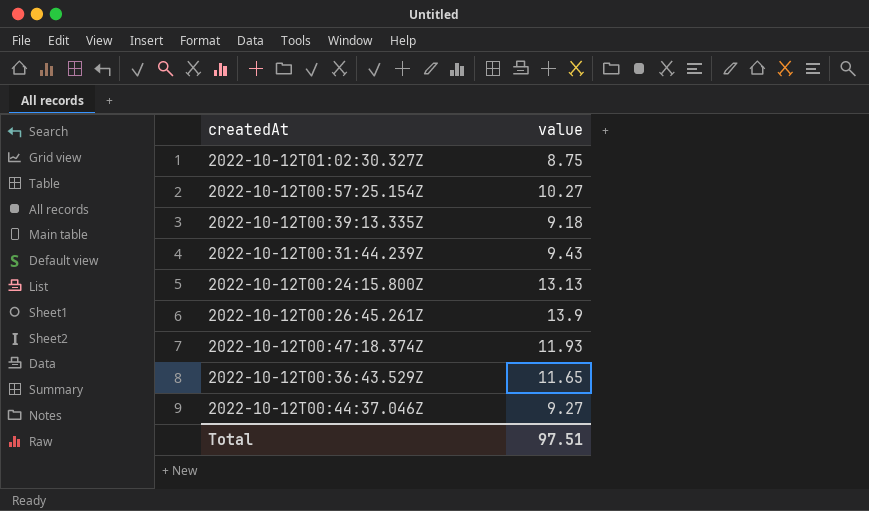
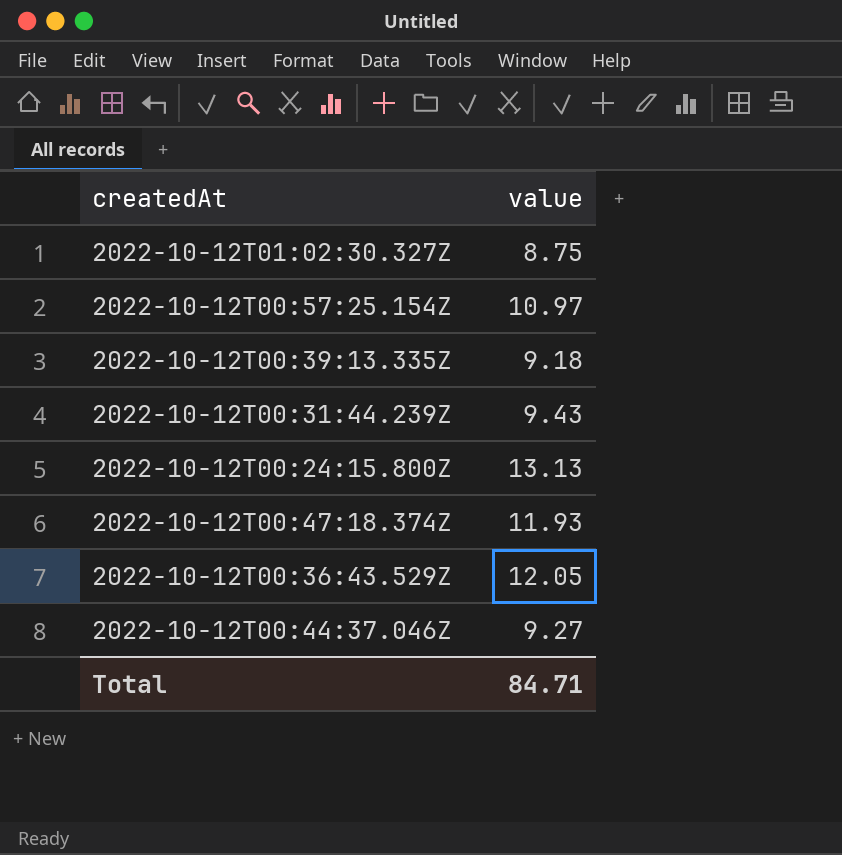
row 2022-10-12T00:26:45.261Z: 13.9 -> none
2022-10-12T00:57:25.154Z | value: 10.27 -> 10.97
2022-10-12T00:36:43.529Z | value: 11.65 -> 12.05
Total | value: 97.51 -> 84.71

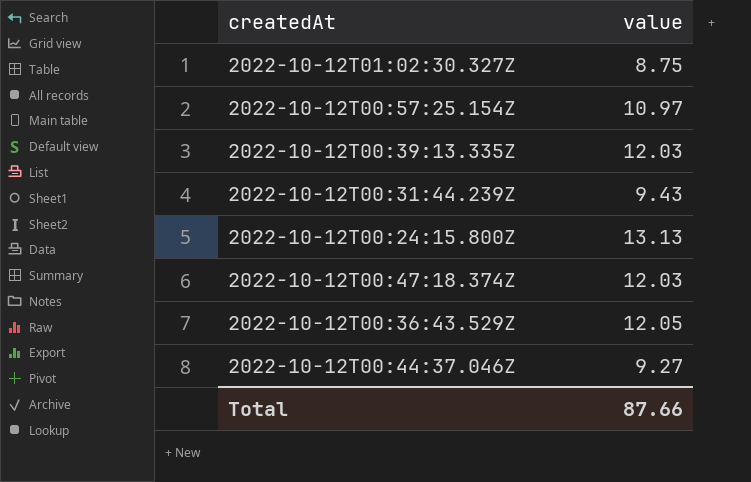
2022-10-12T00:39:13.335Z | value: 9.18 -> 12.03
2022-10-12T00:47:18.374Z | value: 11.93 -> 12.03
Total | value: 84.71 -> 87.66

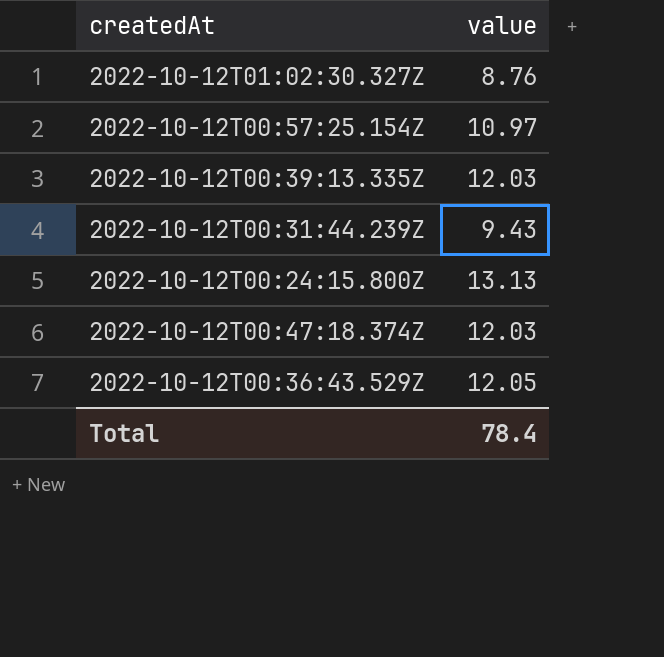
row 2022-10-12T00:44:37.046Z: 9.27 -> none
2022-10-12T01:02:30.327Z | value: 8.75 -> 8.76
Total | value: 87.66 -> 78.4

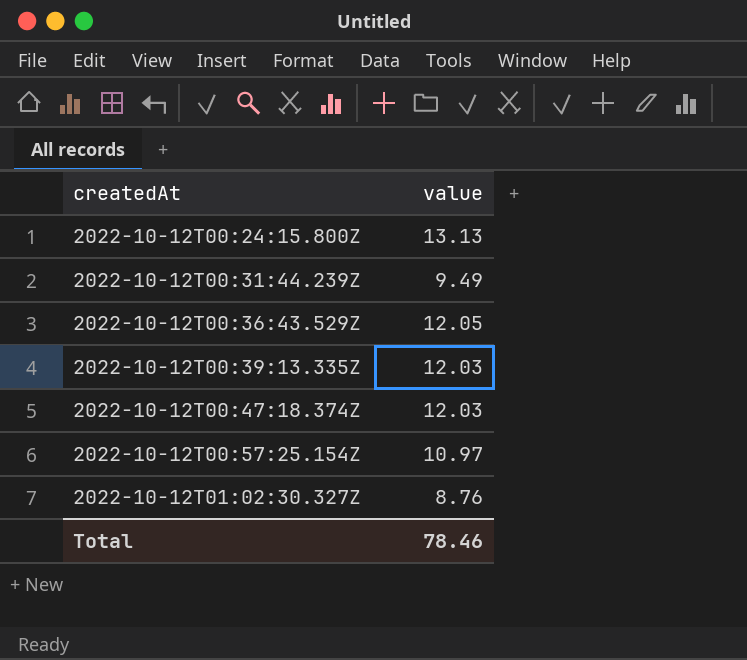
row order: none -> createdAt ascending
2022-10-12T00:31:44.239Z | value: 9.43 -> 9.49
Total | value: 78.4 -> 78.46

